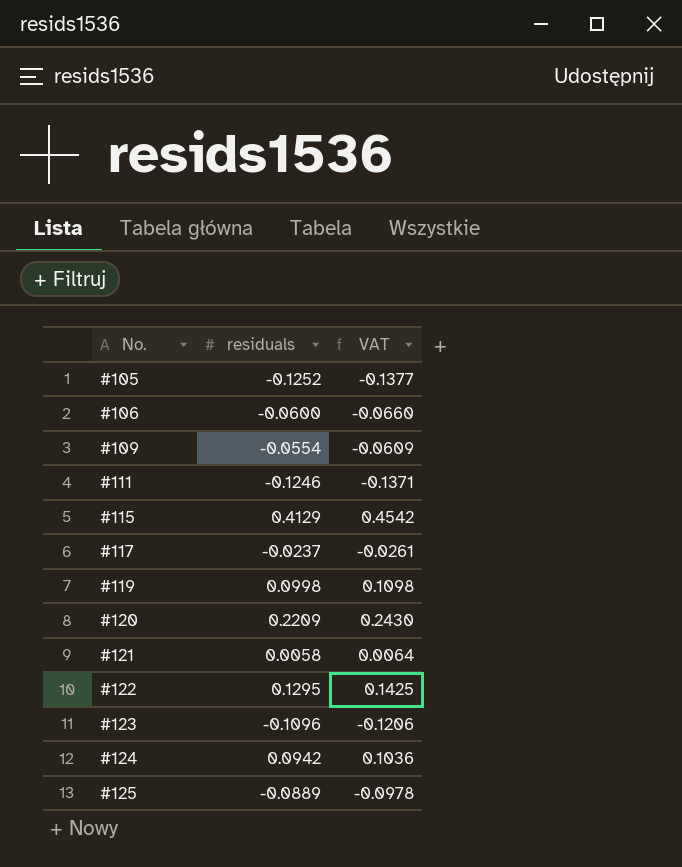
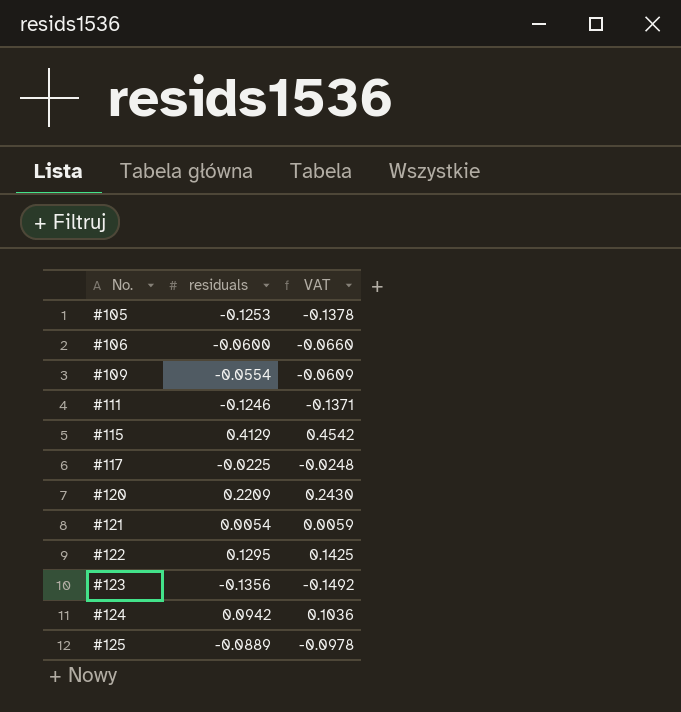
row #119: 0.0998 | 0.1098 -> none
#105 | residuals: -0.1252 -> -0.1253
#105 | VAT: -0.1377 -> -0.1378
#117 | residuals: -0.0237 -> -0.0225
#117 | VAT: -0.0261 -> -0.0248
#121 | residuals: 0.0058 -> 0.0054
#121 | VAT: 0.0064 -> 0.0059
#123 | residuals: -0.1096 -> -0.1356
#123 | VAT: -0.1206 -> -0.1492

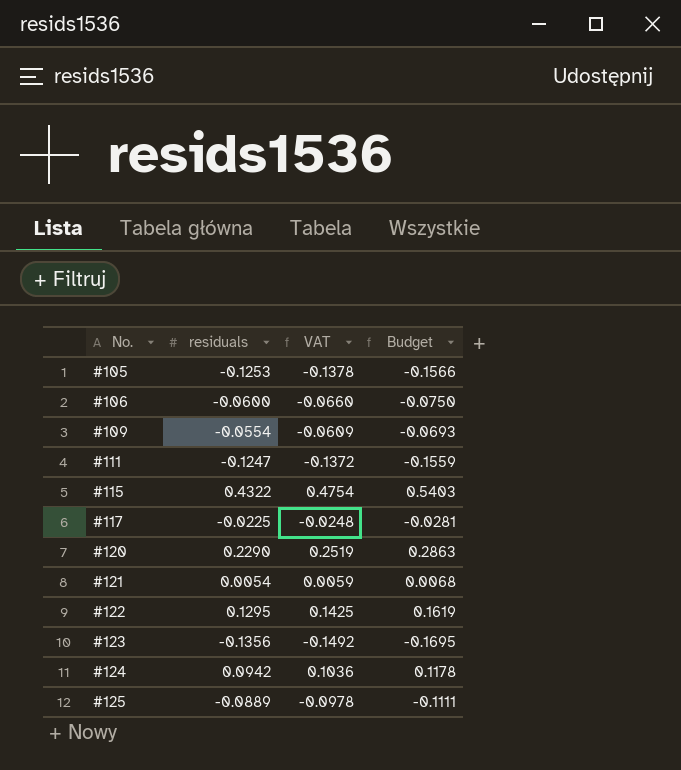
column Budget | formula: none -> [residuals] * 1.25
#111 | residuals: -0.1246 -> -0.1247
#111 | VAT: -0.1371 -> -0.1372
#115 | residuals: 0.4129 -> 0.4322
#115 | VAT: 0.4542 -> 0.4754
#120 | residuals: 0.2209 -> 0.2290
#120 | VAT: 0.2430 -> 0.2519

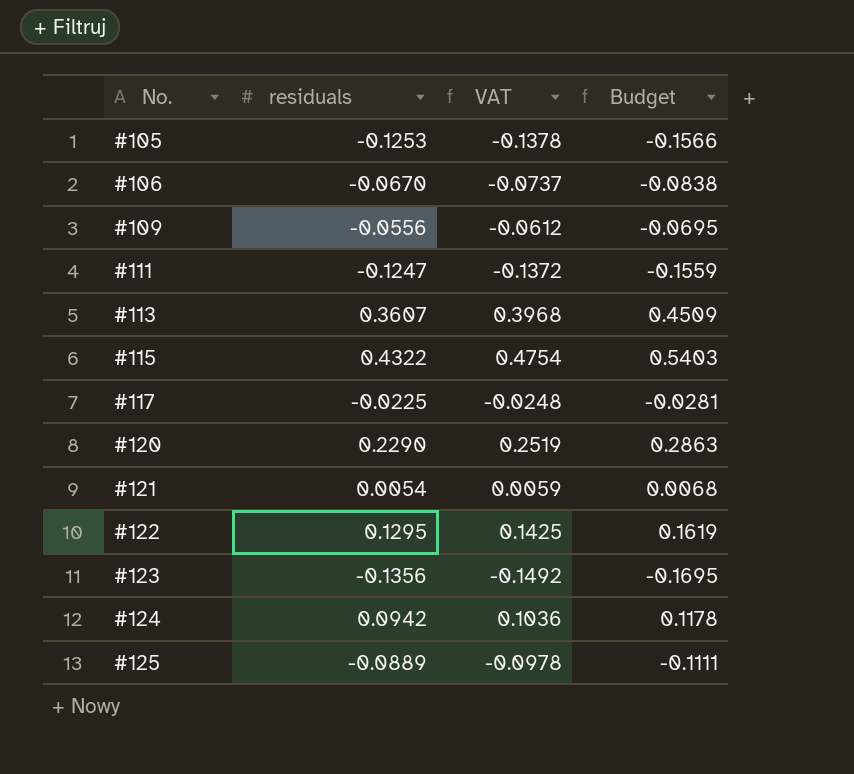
#106 | residuals: -0.0600 -> -0.0670
#106 | VAT: -0.0660 -> -0.0737
#106 | Budget: -0.0750 -> -0.0838
#109 | residuals: -0.0554 -> -0.0556
#109 | VAT: -0.0609 -> -0.0612
#109 | Budget: -0.0693 -> -0.0695
row #113: none -> 0.3607 | 0.3968 | 0.4509

